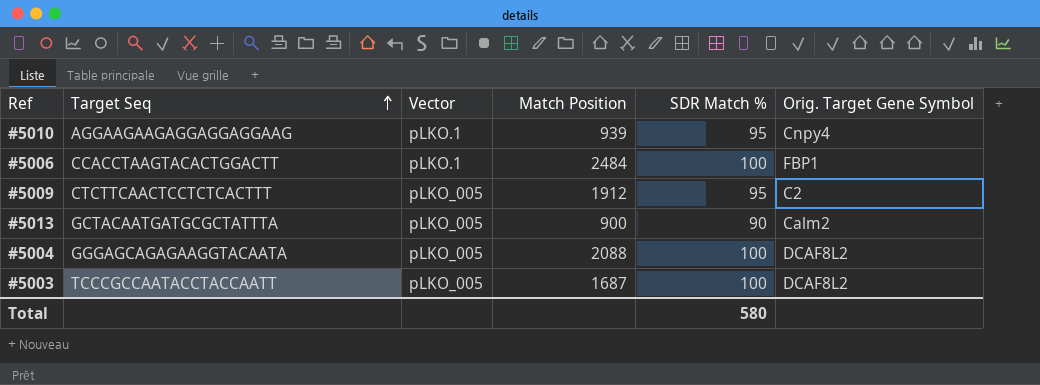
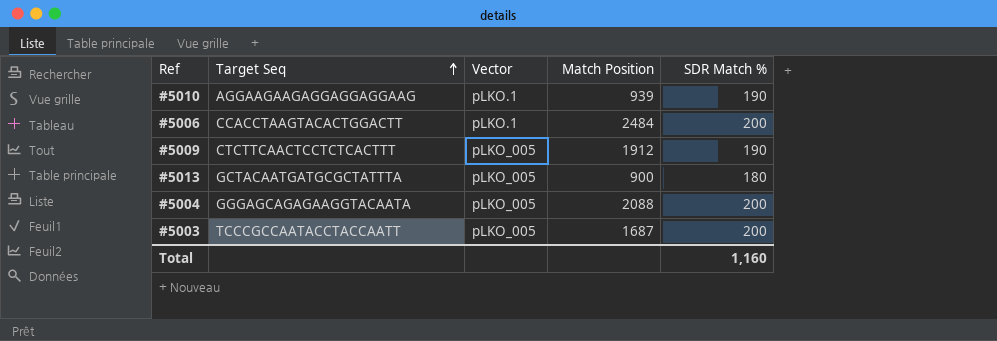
column Orig. Target Gene Symbol | position: 6 -> none
#5010 | SDR Match %: 95 -> 190
#5006 | SDR Match %: 100 -> 200
#5009 | SDR Match %: 95 -> 190
#5013 | SDR Match %: 90 -> 180
#5004 | SDR Match %: 100 -> 200
#5003 | SDR Match %: 100 -> 200
Total | SDR Match %: 580 -> 1,160

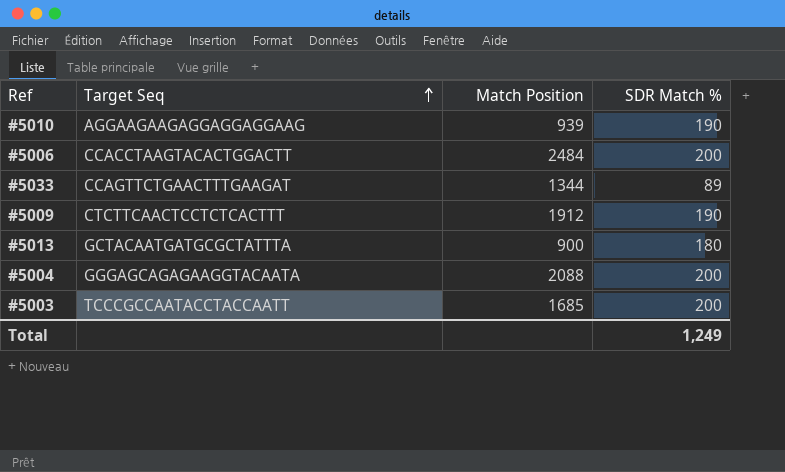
column Vector | position: 3 -> none
row #5033: none -> CCAGTTCTGAACTTTGAAGAT | 1344 | 89
#5003 | Match Position: 1687 -> 1685
Total | SDR Match %: 1,160 -> 1,249

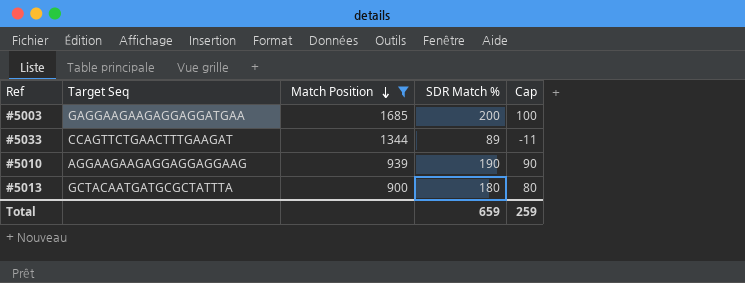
filter: none -> Match Position <= 1685
row order: Target Seq ascending -> Match Position descending
column Cap | formula: none -> [SDR Match %] - 100
#5003 | Target Seq: TCCCGCCAATACCTACCAATT -> GAGGAAGAAGAGGAGGATGAA
Total | SDR Match %: 1,249 -> 659

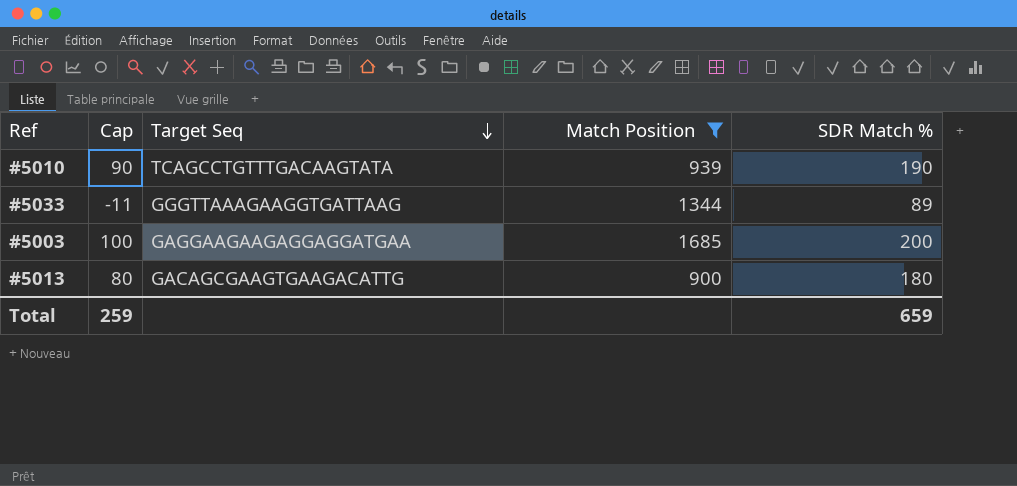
row order: Match Position descending -> Target Seq descending
column Cap | position: 5 -> 2
#5010 | Target Seq: AGGAAGAAGAGGAGGAGGAAG -> TCAGCCTGTTTGACAAGTATA
#5033 | Target Seq: CCAGTTCTGAACTTTGAAGAT -> GGGTTAAAGAAGGTGATTAAG
#5013 | Target Seq: GCTACAATGATGCGCTATTTA -> GACAGCGAAGTGAAGACATTG

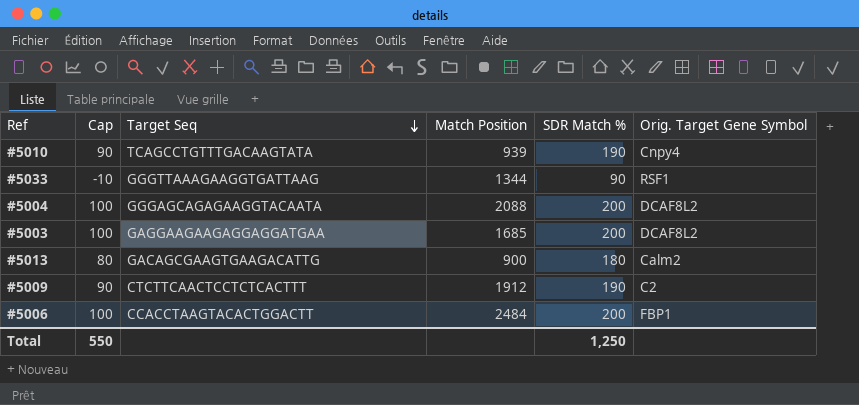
filter: Match Position <= 1685 -> none
column Orig. Target Gene Symbol | position: none -> 6
#5033 | Cap: -11 -> -10
#5033 | SDR Match %: 89 -> 90
Total | Cap: 259 -> 550
Total | SDR Match %: 659 -> 1,250

